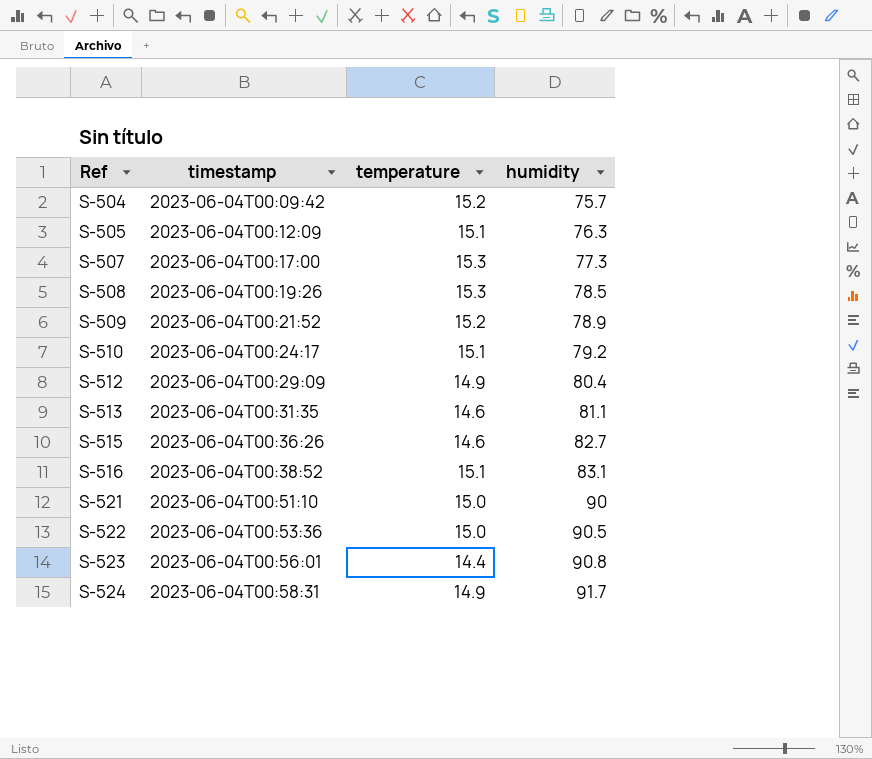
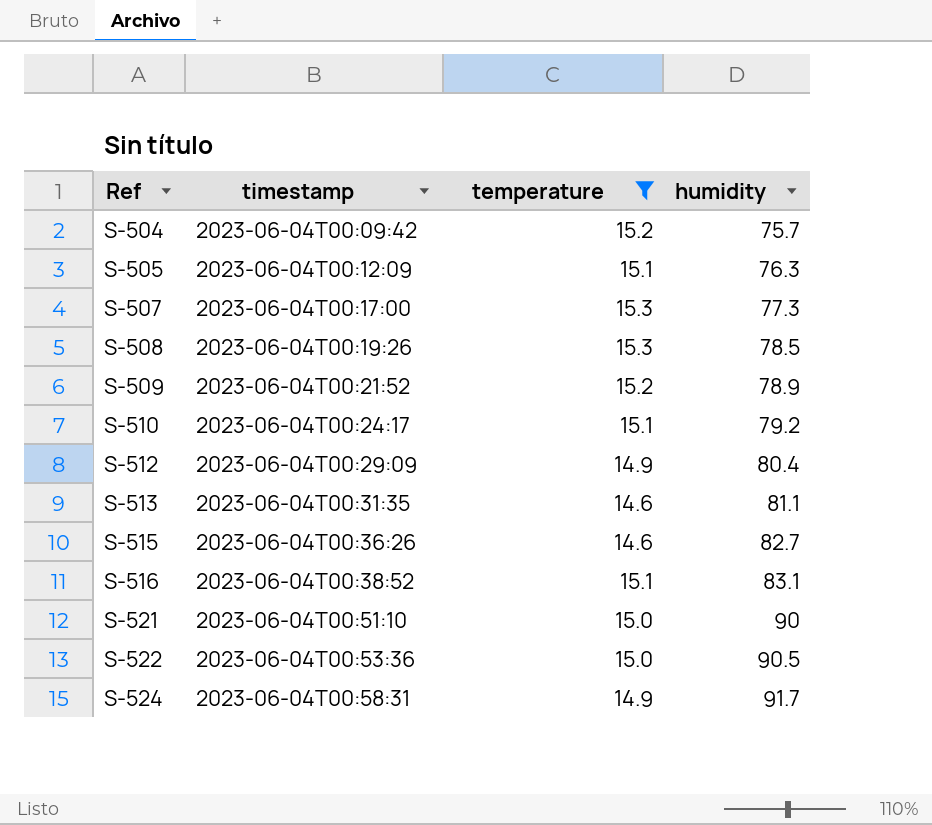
filter: none -> temperature != 14.4

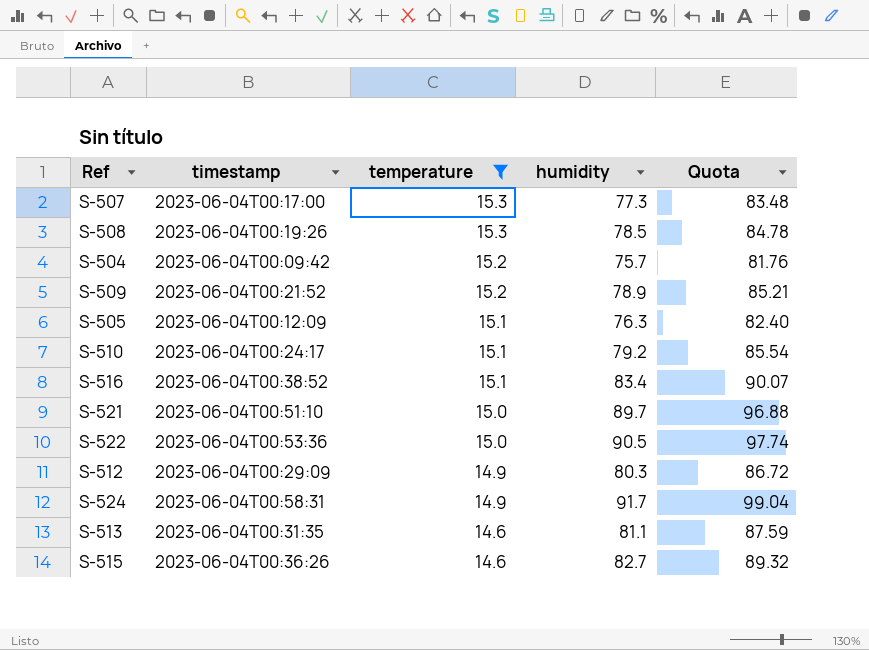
row order: Ref ascending -> temperature descending
column Quota | formula: none -> [humidity] * 1.08
S-516 | humidity: 83.1 -> 83.4
S-521 | humidity: 90 -> 89.7
S-512 | humidity: 80.4 -> 80.3

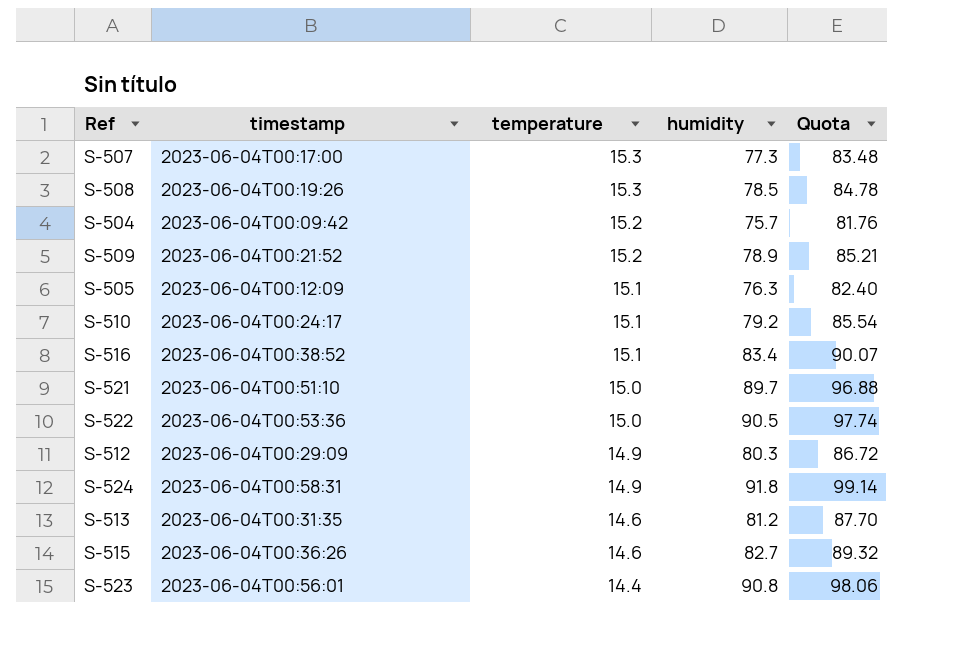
filter: temperature != 14.4 -> none
S-524 | humidity: 91.7 -> 91.8
S-524 | Quota: 99.04 -> 99.14
S-513 | humidity: 81.1 -> 81.2
S-513 | Quota: 87.59 -> 87.70

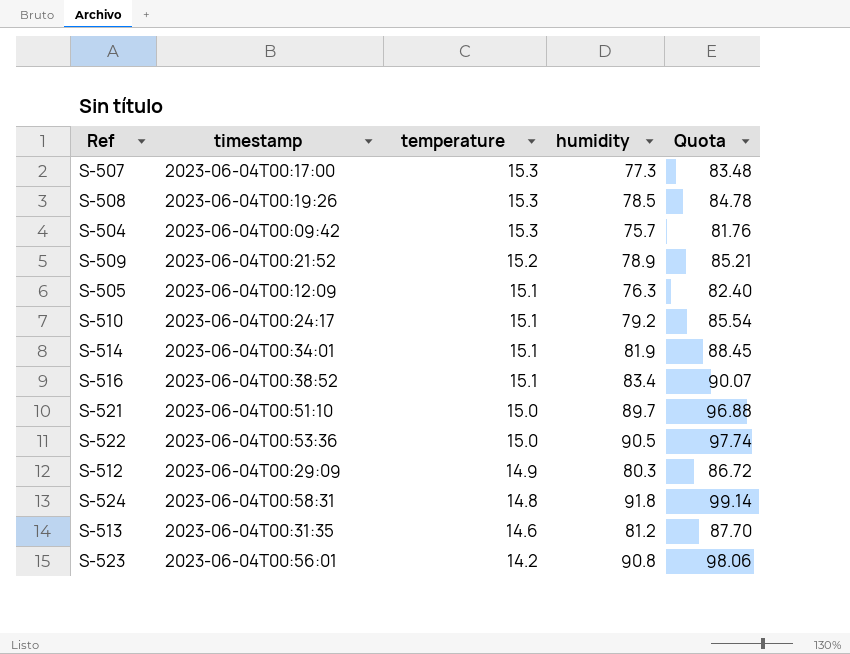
row S-515: 2023-06-04T00:36:26 | 14.6 | 82.7 | 89.32 -> none
S-504 | temperature: 15.2 -> 15.3
row S-514: none -> 2023-06-04T00:34:01 | 15.1 | 81.9 | 88.45
S-524 | temperature: 14.9 -> 14.8
S-523 | temperature: 14.4 -> 14.2

